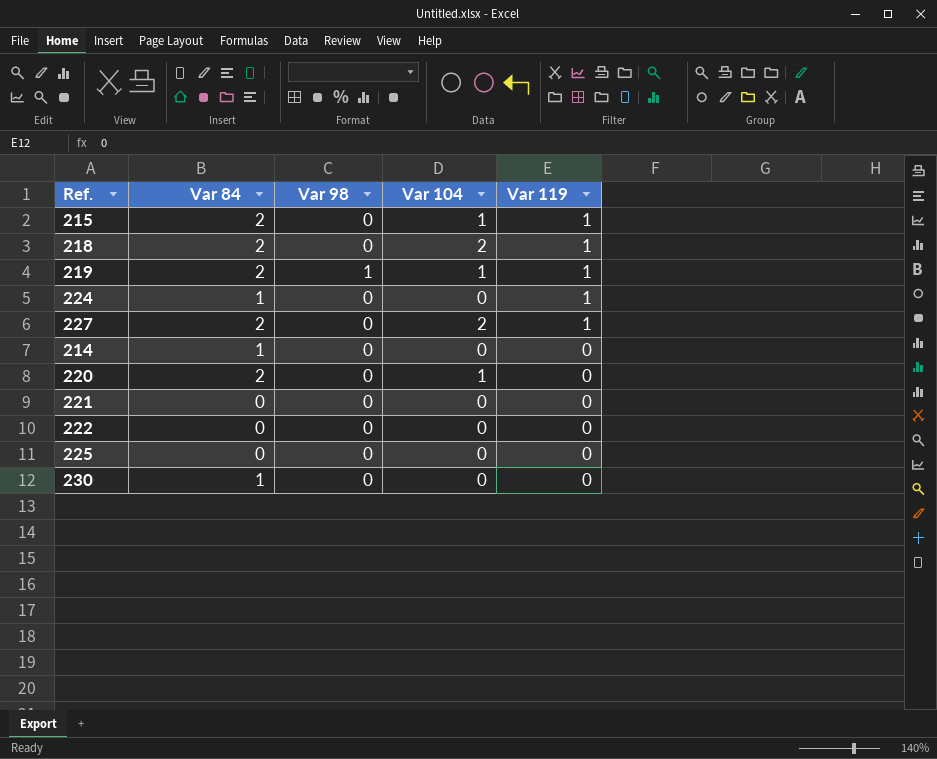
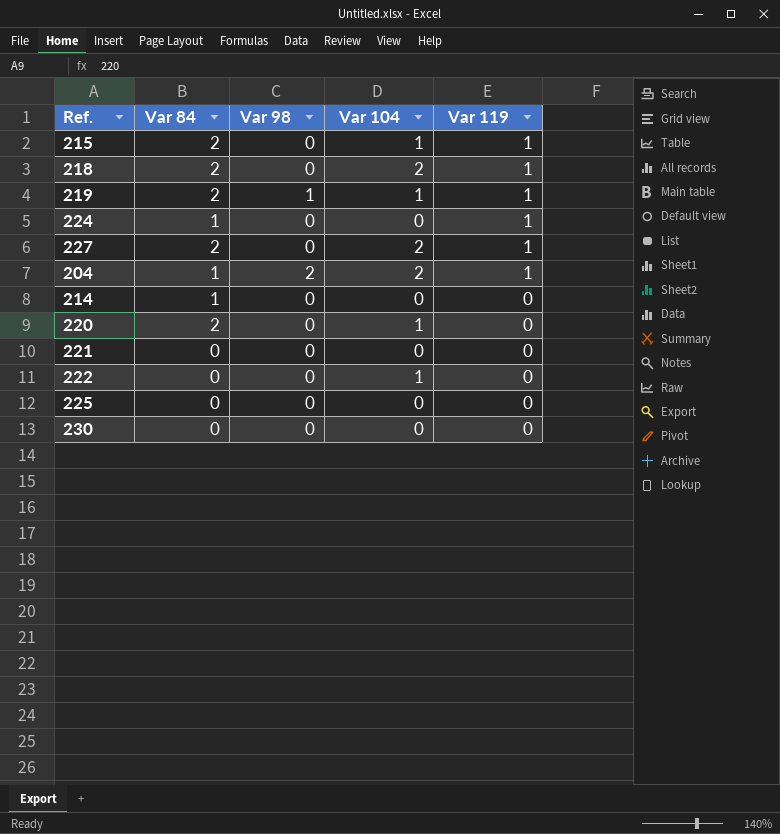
row 204: none -> 1 | 2 | 2 | 1
222 | Var 104: 0 -> 1
230 | Var 84: 1 -> 0

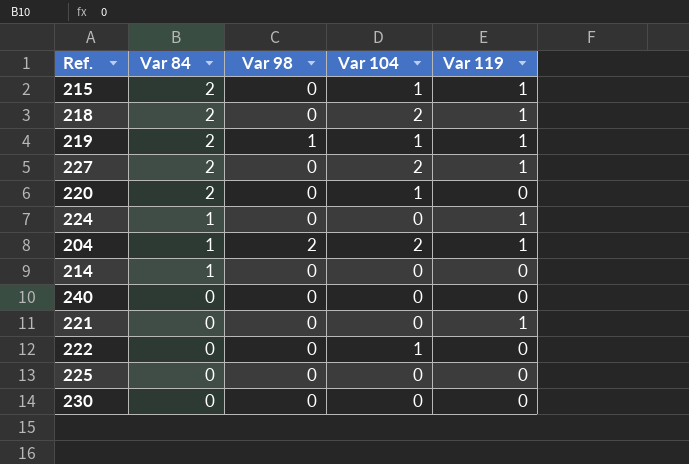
row order: Var 119 descending -> Var 84 descending
row 240: none -> 0 | 0 | 0 | 0
221 | Var 119: 0 -> 1

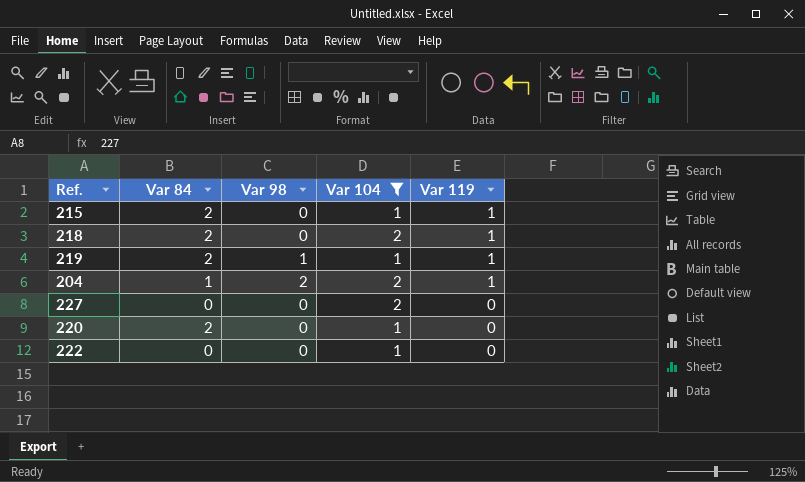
filter: none -> Var 104 != 0
row order: Var 84 descending -> Var 119 descending
227 | Var 84: 2 -> 0
227 | Var 119: 1 -> 0

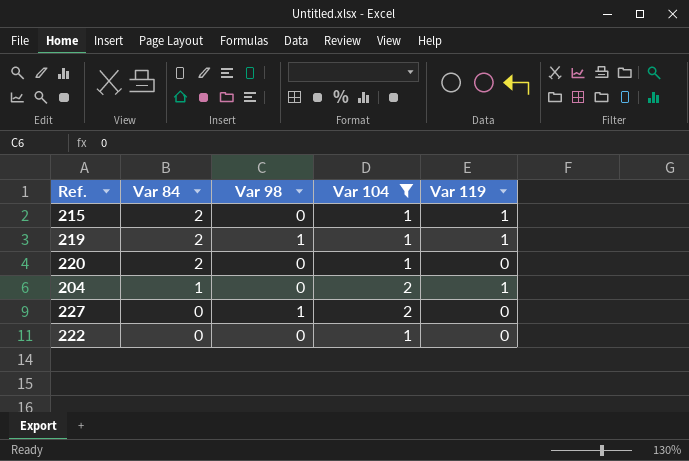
row order: Var 119 descending -> Var 84 descending
row 218: 2 | 0 | 2 | 1 -> none
204 | Var 98: 2 -> 0
227 | Var 98: 0 -> 1

